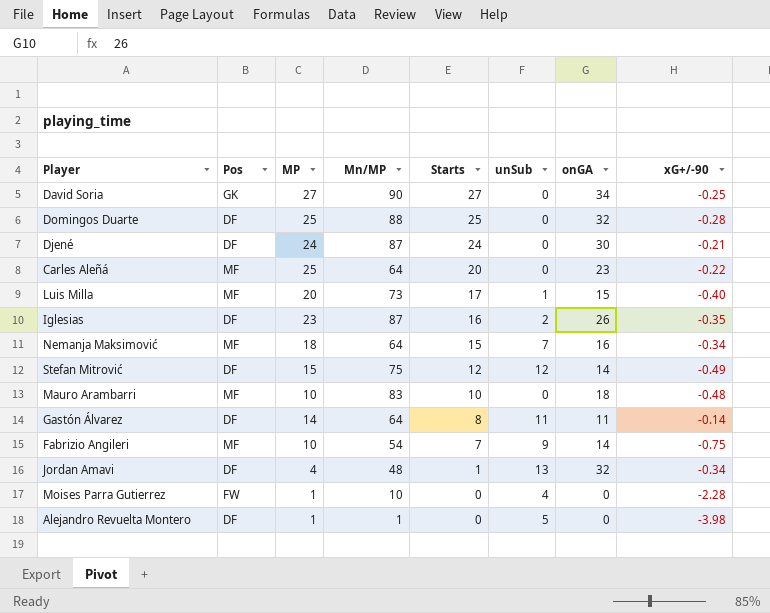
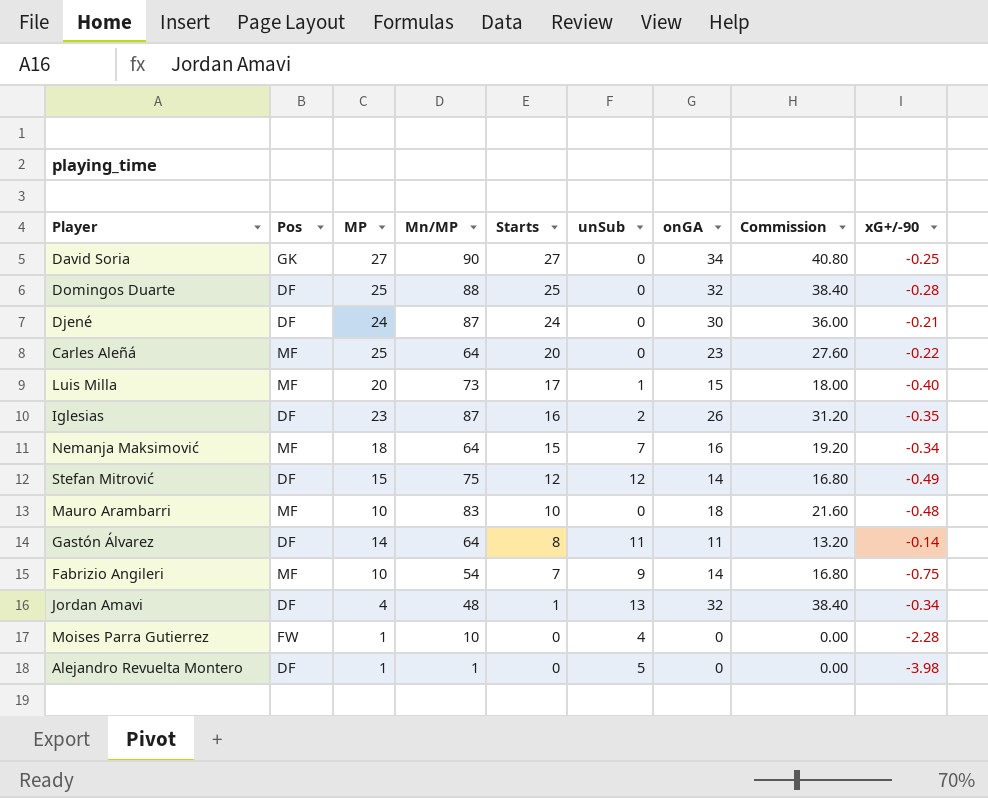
column Commission | formula: none -> [onGA] * 1.2

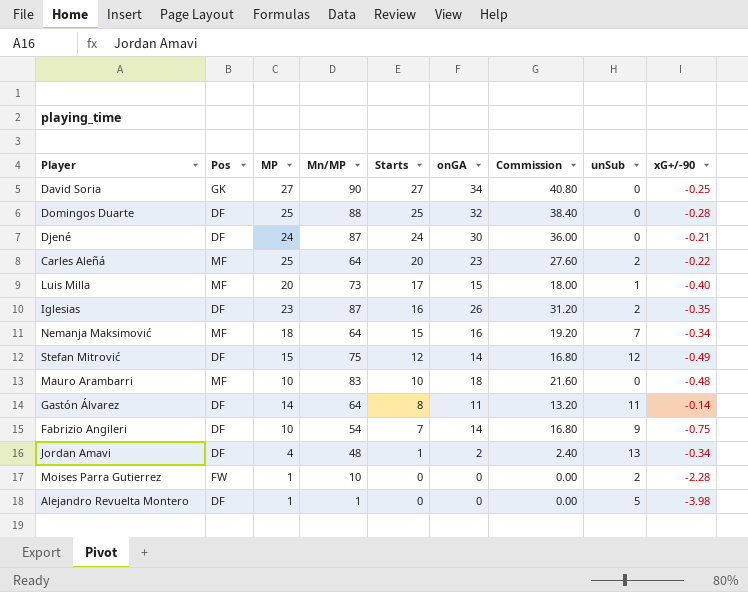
column unSub | position: 6 -> 8
Carles Aleñá | unSub: 0 -> 2
Fabrizio Angileri | Pos: MF -> DF
Jordan Amavi | onGA: 32 -> 2
Jordan Amavi | Commission: 38.40 -> 2.40
Moises Parra Gutierrez | unSub: 4 -> 2

